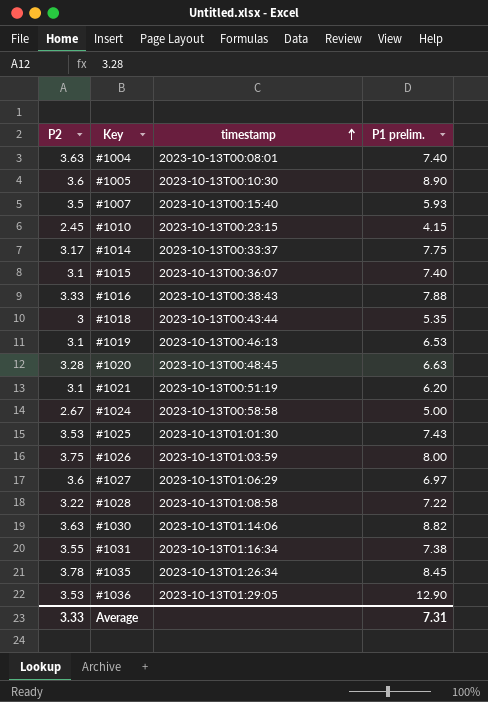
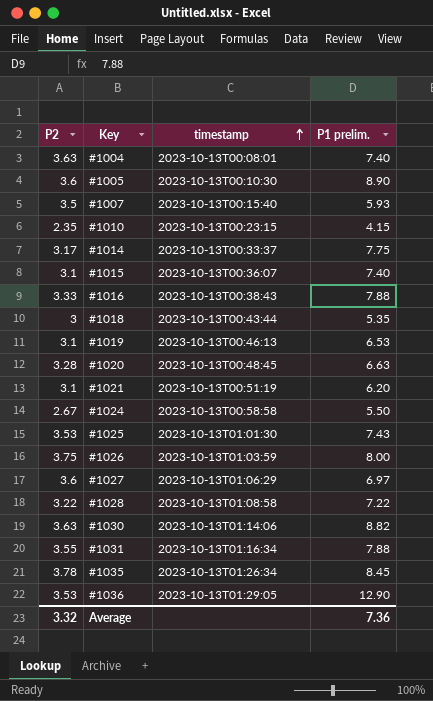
#1010 | P2: 2.45 -> 2.35
#1024 | P1 prelim.: 5.00 -> 5.50
#1031 | P1 prelim.: 7.38 -> 7.88
Average | P2: 3.33 -> 3.32
Average | P1 prelim.: 7.31 -> 7.36

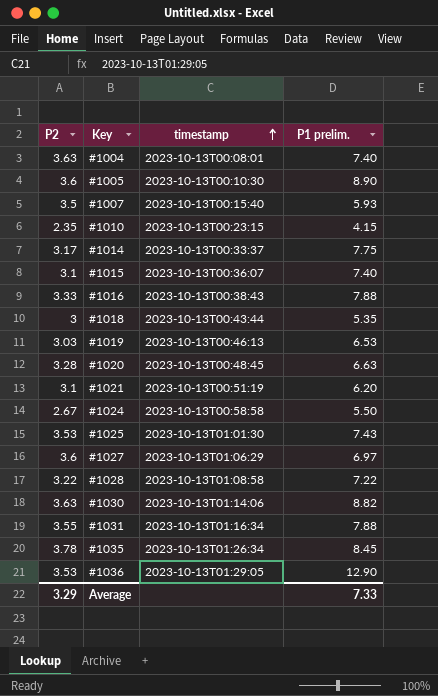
row #1026: 3.75 | 2023-10-13T01:03:59 | 8.00 -> none
#1019 | P2: 3.1 -> 3.03
Average | P2: 3.32 -> 3.29
Average | P1 prelim.: 7.36 -> 7.33

